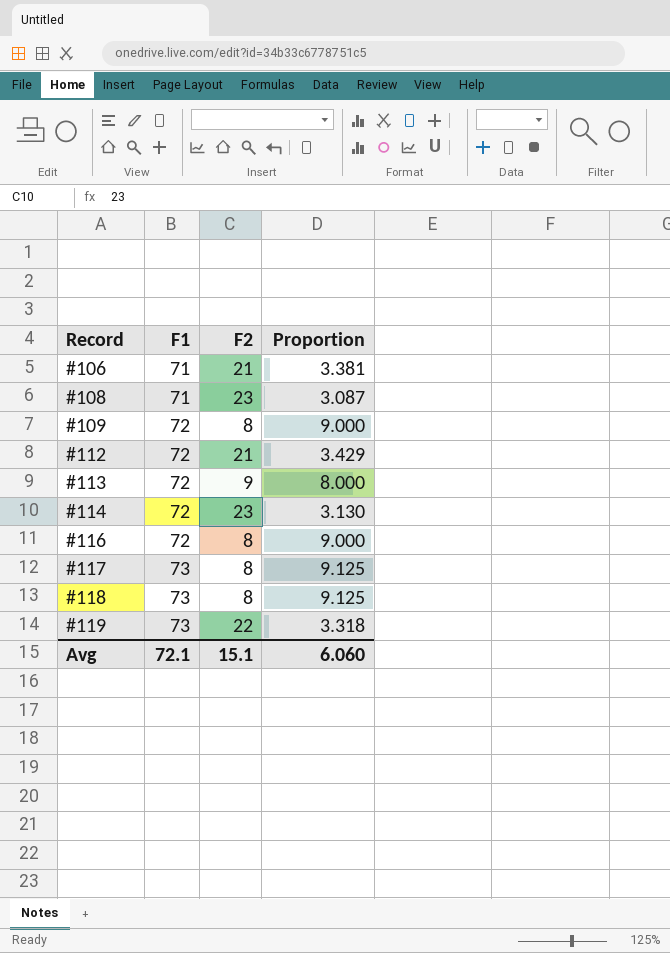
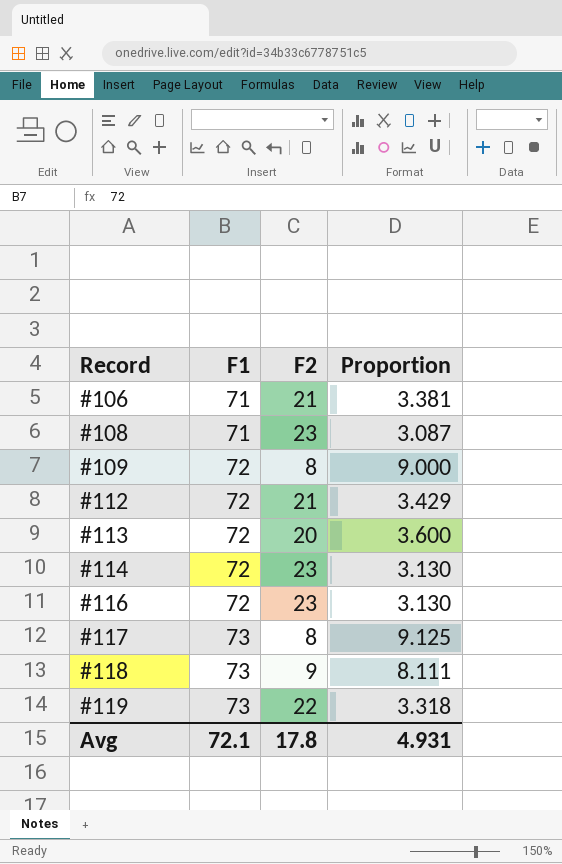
#113 | F2: 9 -> 20
#113 | Proportion: 8.000 -> 3.600
#116 | F2: 8 -> 23
#116 | Proportion: 9.000 -> 3.130
#118 | F2: 8 -> 9
#118 | Proportion: 9.125 -> 8.111
Avg | F2: 15.1 -> 17.8
Avg | Proportion: 6.060 -> 4.931

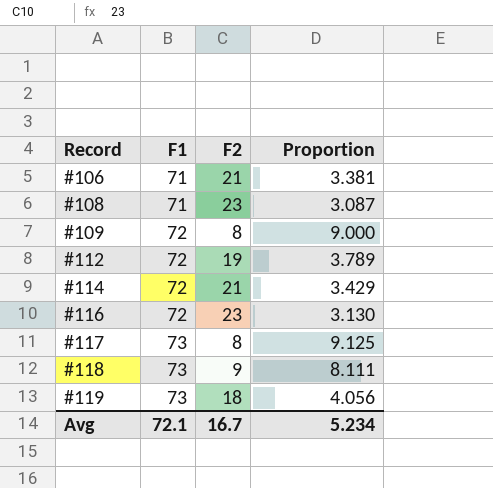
row #113: 72 | 20 | 3.600 -> none
#112 | F2: 21 -> 19
#112 | Proportion: 3.429 -> 3.789
#114 | F2: 23 -> 21
#114 | Proportion: 3.130 -> 3.429
#119 | F2: 22 -> 18
#119 | Proportion: 3.318 -> 4.056
Avg | F2: 17.8 -> 16.7
Avg | Proportion: 4.931 -> 5.234

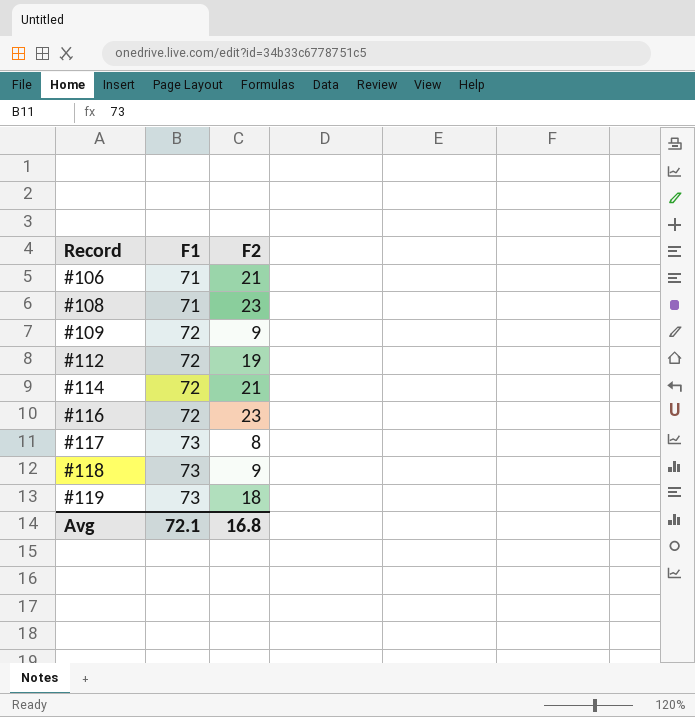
column Proportion | formula: [F1] / [F2] -> none
#109 | F2: 8 -> 9
Avg | F2: 16.7 -> 16.8

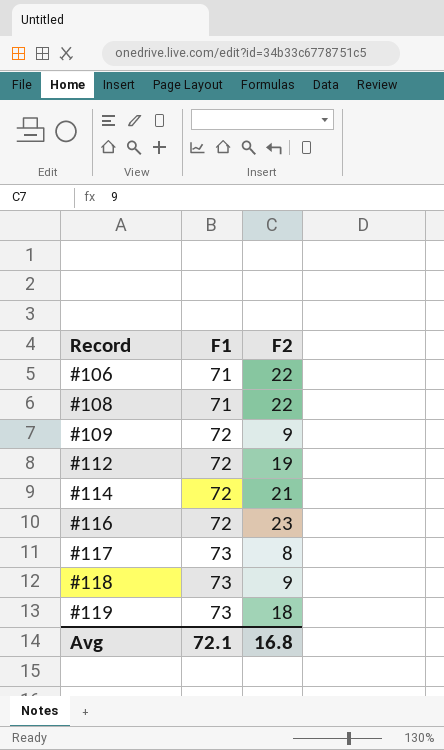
#106 | F2: 21 -> 22
#108 | F2: 23 -> 22

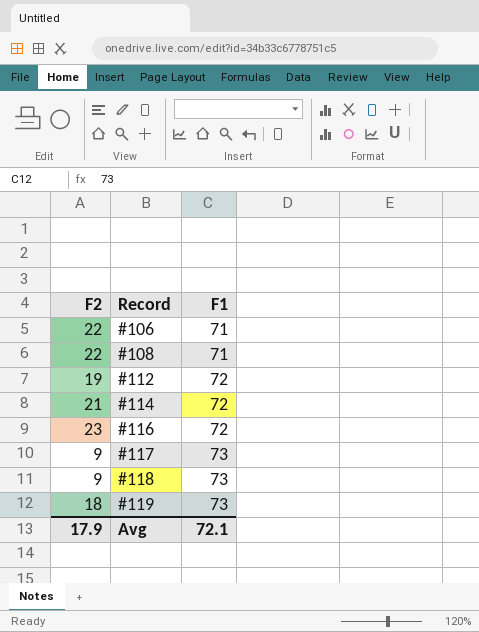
column F2 | position: 3 -> 1
row #109: 72 | 9 -> none
#117 | F2: 8 -> 9
Avg | F2: 16.8 -> 17.9

